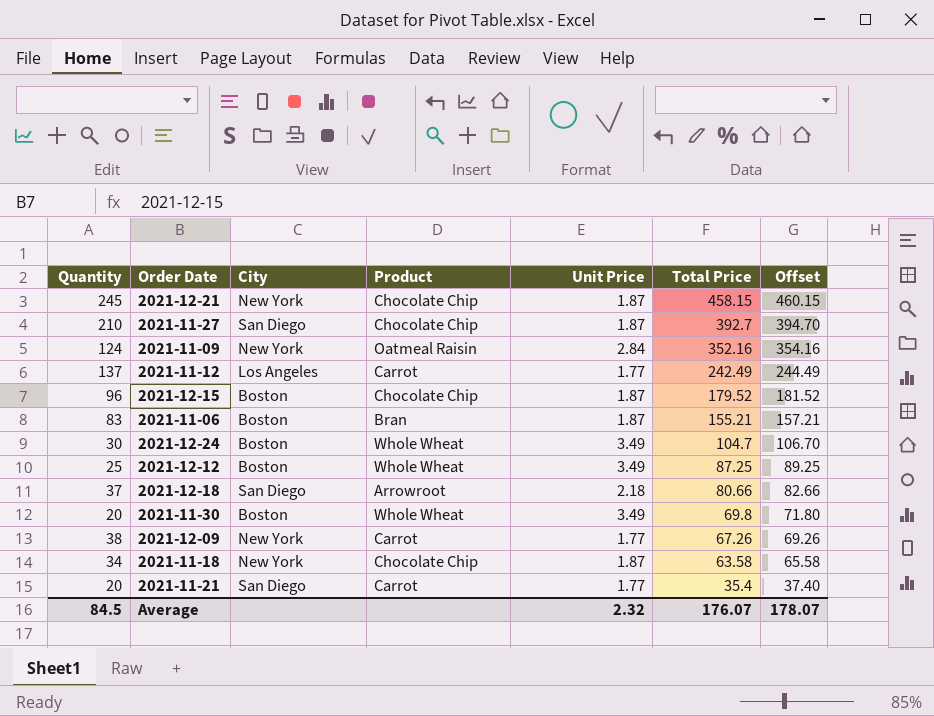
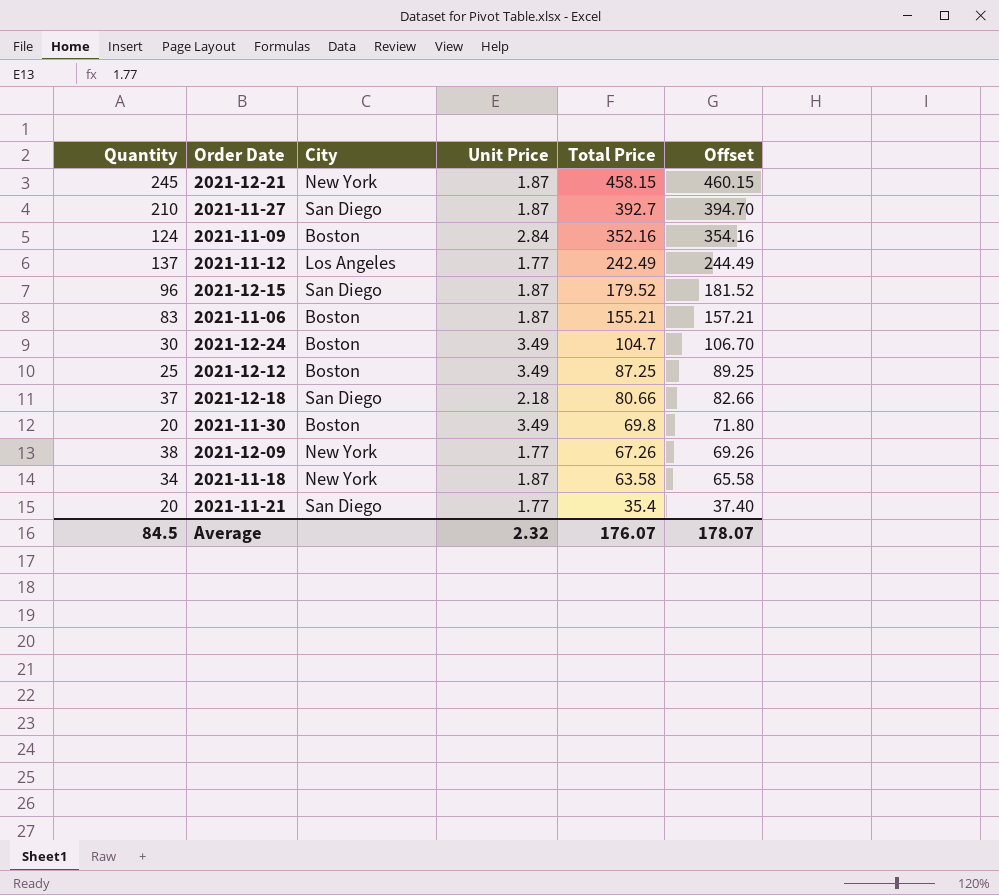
column Product | position: 4 -> none
2021-11-09 | City: New York -> Boston
2021-12-15 | City: Boston -> San Diego

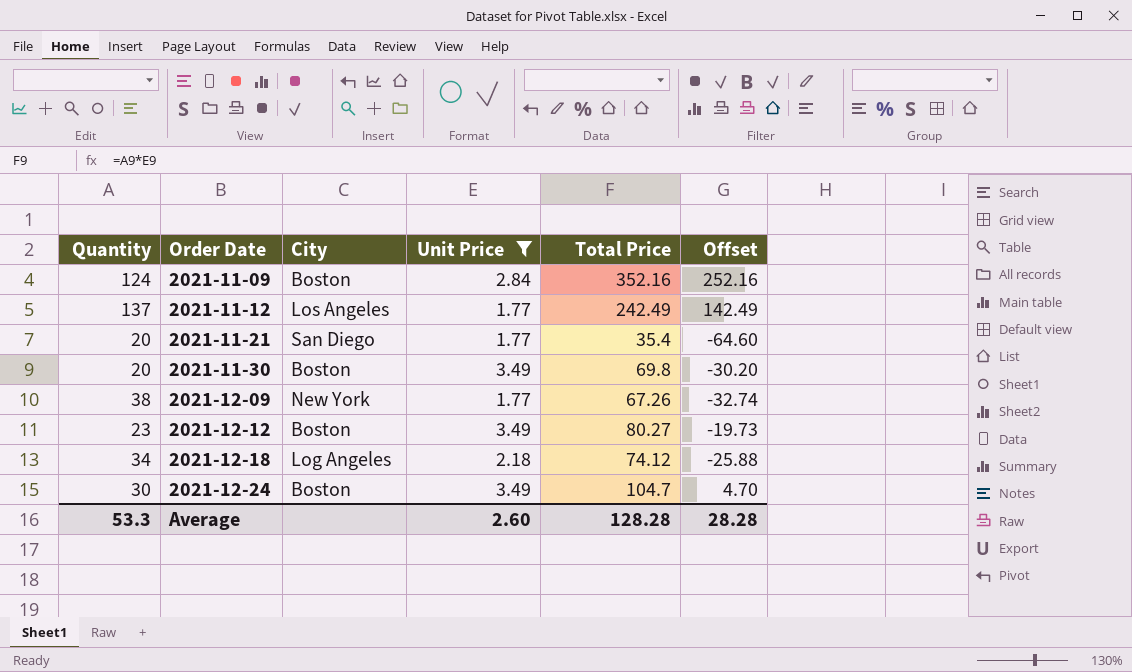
filter: none -> Unit Price != 1.87
row order: Total Price descending -> Order Date ascending
column Offset | formula: [Total Price] + 2 -> [Total Price] - 100
2021-12-12 | Quantity: 25 -> 23
2021-12-12 | Total Price: 87.25 -> 80.27
2021-12-18 | Quantity: 37 -> 34
2021-12-18 | City: San Diego -> Log Angeles
2021-12-18 | Total Price: 80.66 -> 74.12
Average | Quantity: 84.5 -> 53.3
Average | Unit Price: 2.32 -> 2.60
Average | Total Price: 176.07 -> 128.28
Average | Offset: 178.07 -> 28.28

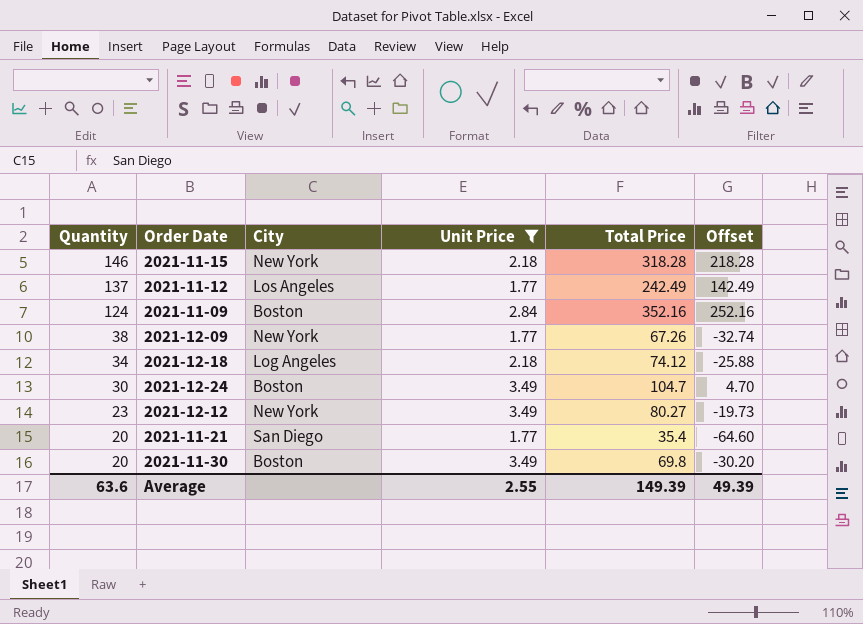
row order: Order Date ascending -> Quantity descending
row 2021-11-15: none -> 146 | New York | 2.18 | 318.28 | 218.28
2021-12-12 | City: Boston -> New York
Average | Quantity: 53.3 -> 63.6
Average | Unit Price: 2.60 -> 2.55
Average | Total Price: 128.28 -> 149.39
Average | Offset: 28.28 -> 49.39

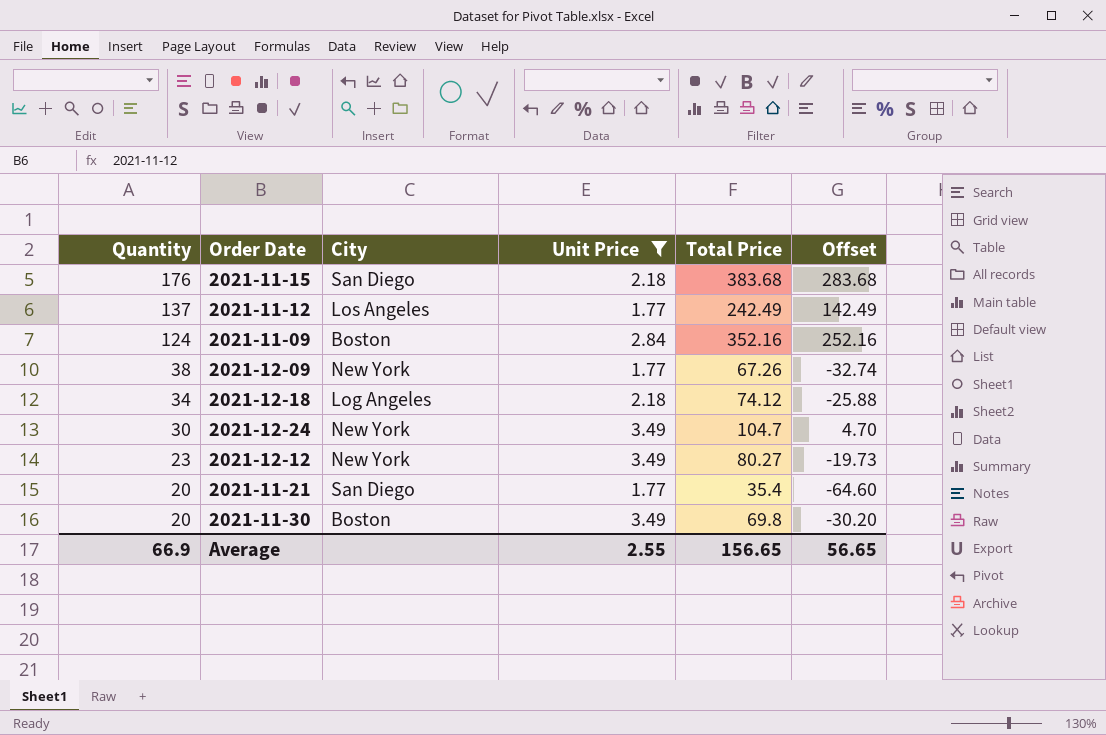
2021-11-15 | Quantity: 146 -> 176
2021-11-15 | City: New York -> San Diego
2021-11-15 | Total Price: 318.28 -> 383.68
2021-11-15 | Offset: 218.28 -> 283.68
2021-12-24 | City: Boston -> New York
Average | Quantity: 63.6 -> 66.9
Average | Total Price: 149.39 -> 156.65
Average | Offset: 49.39 -> 56.65

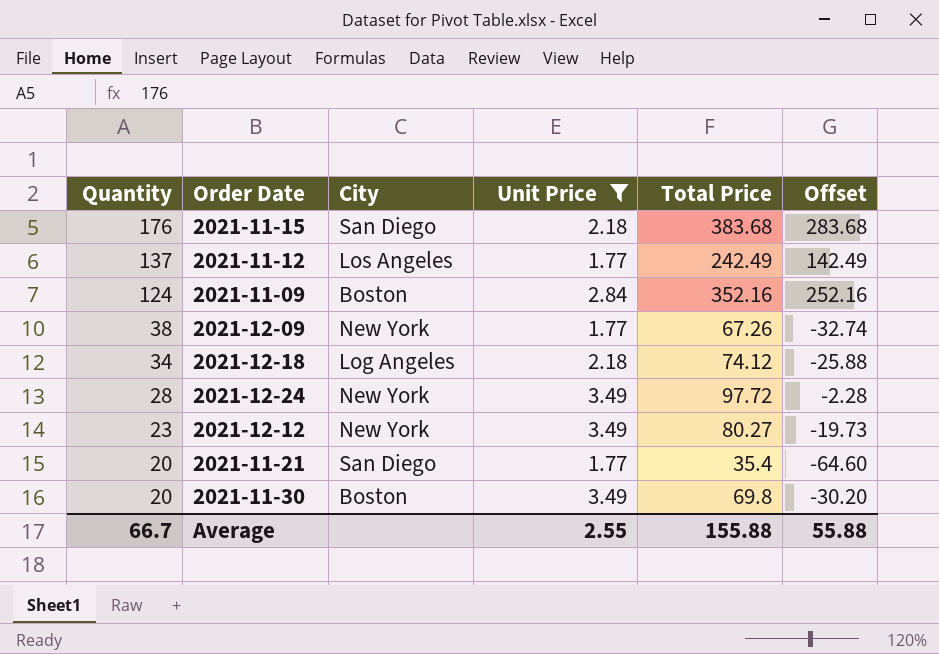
2021-12-24 | Quantity: 30 -> 28
2021-12-24 | Total Price: 104.7 -> 97.72
2021-12-24 | Offset: 4.70 -> -2.28
Average | Quantity: 66.9 -> 66.7
Average | Total Price: 156.65 -> 155.88
Average | Offset: 56.65 -> 55.88

